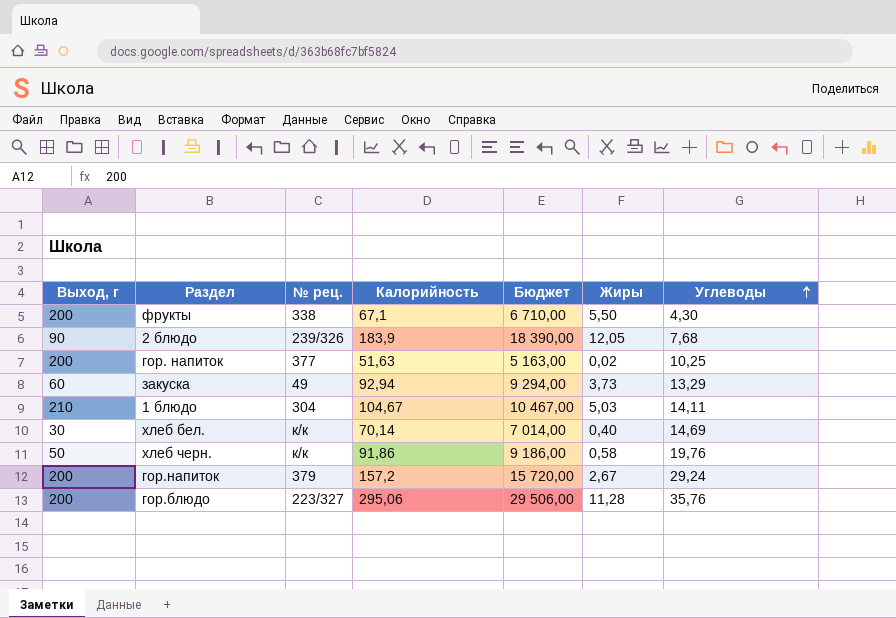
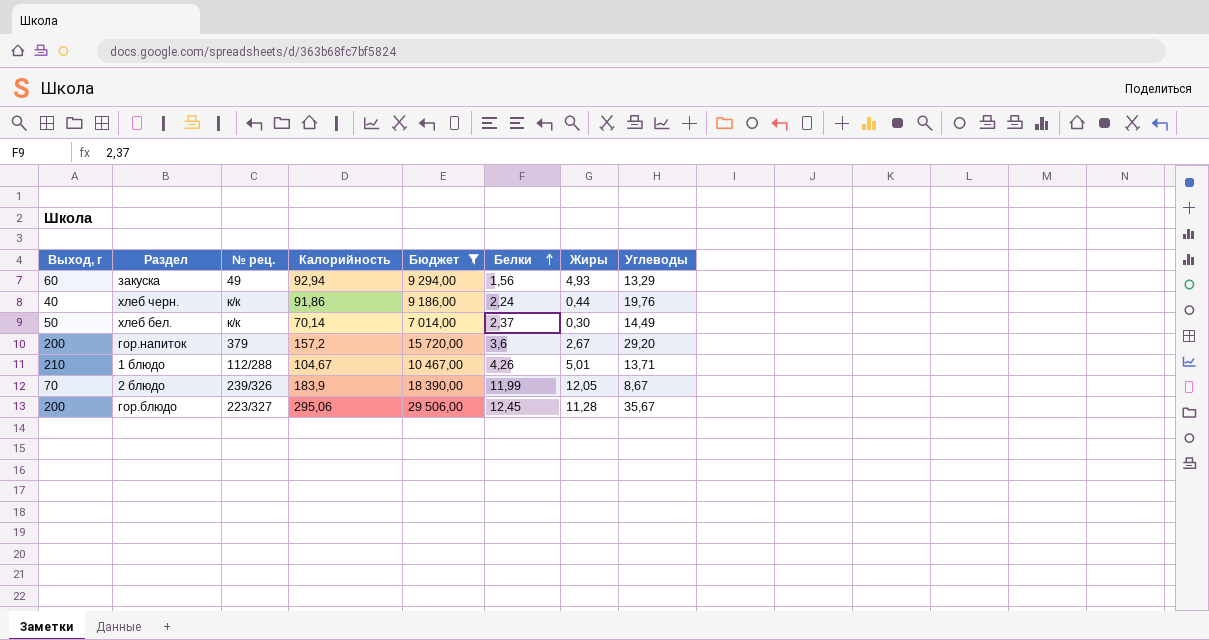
filter: none -> Бюджет >= 7 014,00
row order: Углеводы ascending -> Белки ascending
column Белки | position: none -> 6
закуска | Жиры: 3,73 -> 4,93
хлеб черн. | Выход, г: 50 -> 40
хлеб черн. | Жиры: 0,58 -> 0,44
хлеб бел. | Выход, г: 30 -> 50
хлеб бел. | Жиры: 0,40 -> 0,30
хлеб бел. | Углеводы: 14,69 -> 14,49
гор.напиток | Углеводы: 29,24 -> 29,20
1 блюдо | № рец.: 304 -> 112/288
1 блюдо | Жиры: 5,03 -> 5,01
1 блюдо | Углеводы: 14,11 -> 13,71
2 блюдо | Выход, г: 90 -> 70
2 блюдо | Углеводы: 7,68 -> 8,67
гор.блюдо | Углеводы: 35,76 -> 35,67

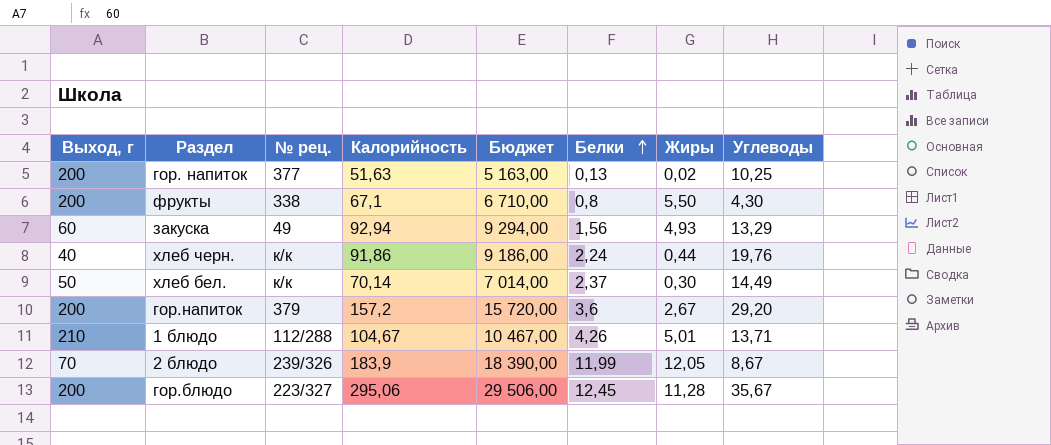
filter: Бюджет >= 7 014,00 -> none

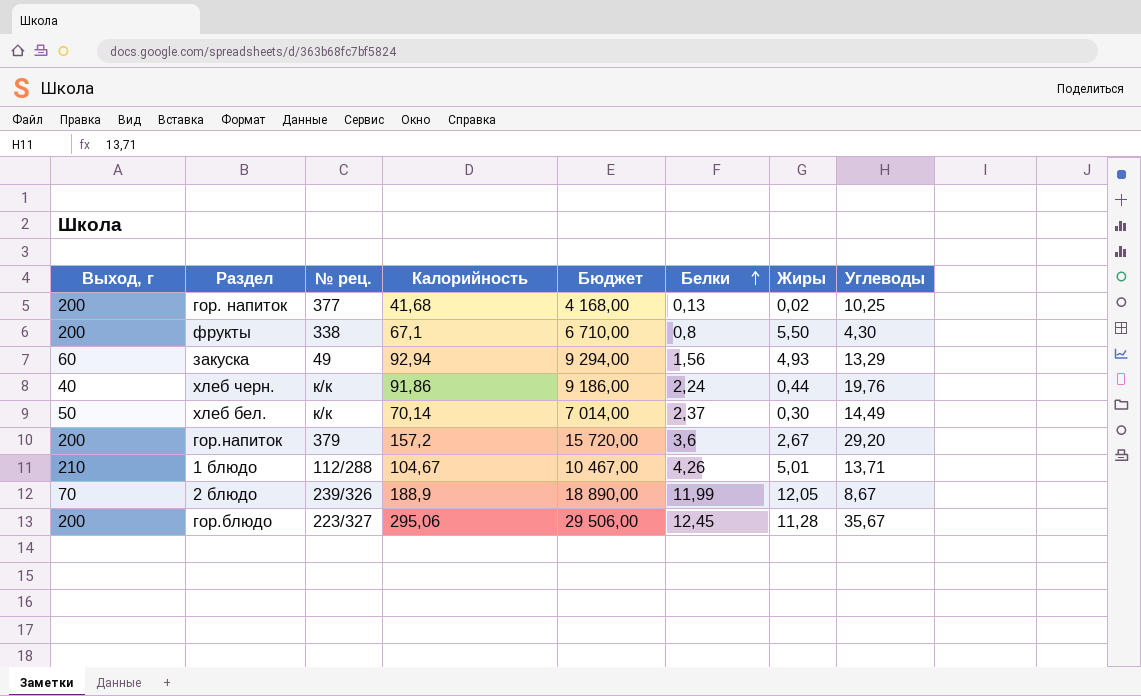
гор. напиток | Калорийность: 51,63 -> 41,68
гор. напиток | Бюджет: 5 163,00 -> 4 168,00
2 блюдо | Калорийность: 183,9 -> 188,9
2 блюдо | Бюджет: 18 390,00 -> 18 890,00

